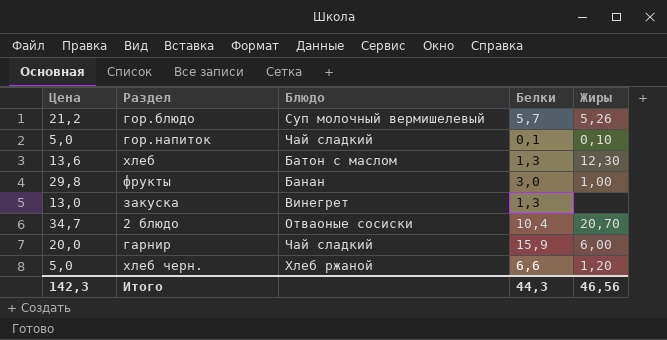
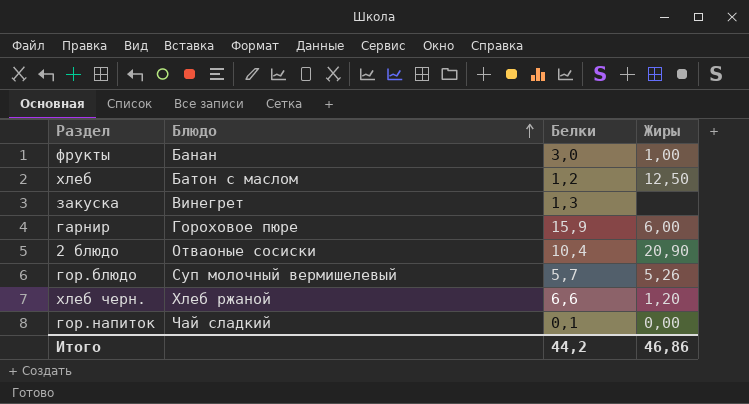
row order: none -> Блюдо ascending
column Цена | position: 1 -> none
хлеб | Белки: 1,3 -> 1,2
хлеб | Жиры: 12,30 -> 12,50
гарнир | Блюдо: Чай сладкий -> Гороховое пюре
2 блюдо | Жиры: 20,70 -> 20,90
гор.напиток | Жиры: 0,10 -> 0,00
Итого | Белки: 44,3 -> 44,2
Итого | Жиры: 46,56 -> 46,86

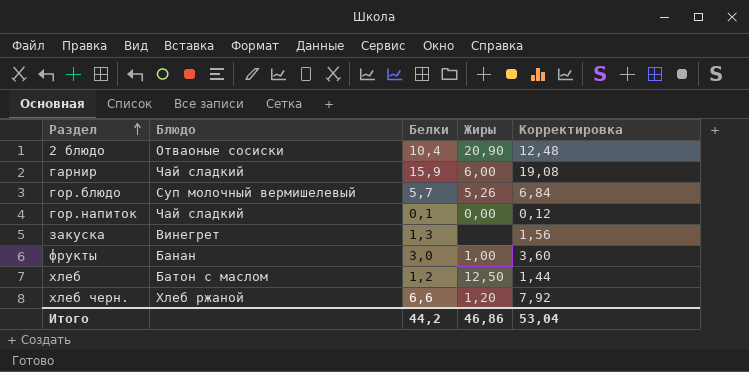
row order: Блюдо ascending -> Раздел ascending
column Корректировка | formula: none -> [Белки] * 1,2
гарнир | Блюдо: Гороховое пюре -> Чай сладкий

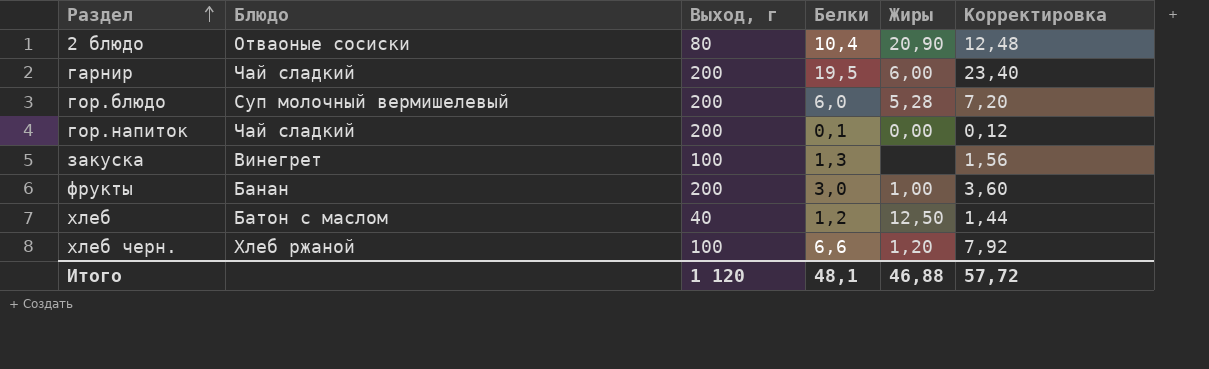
column Выход, г | position: none -> 3
гарнир | Белки: 15,9 -> 19,5
гарнир | Корректировка: 19,08 -> 23,40
гор.блюдо | Белки: 5,7 -> 6,0
гор.блюдо | Жиры: 5,26 -> 5,28
гор.блюдо | Корректировка: 6,84 -> 7,20
Итого | Белки: 44,2 -> 48,1
Итого | Жиры: 46,86 -> 46,88
Итого | Корректировка: 53,04 -> 57,72

